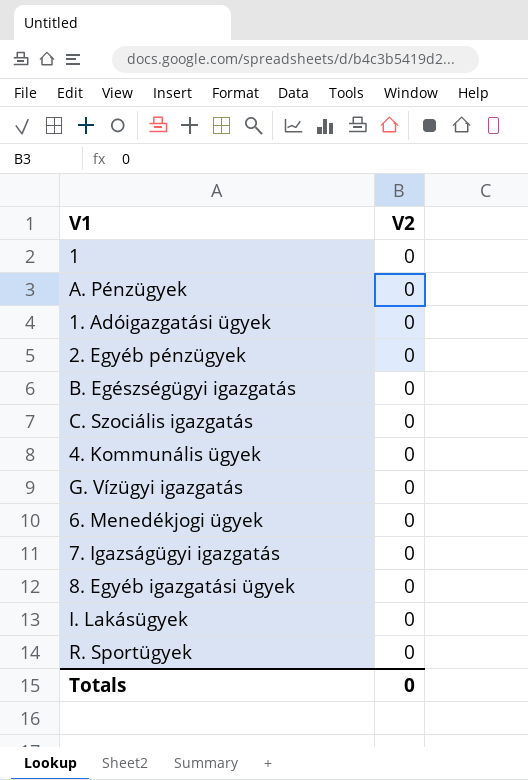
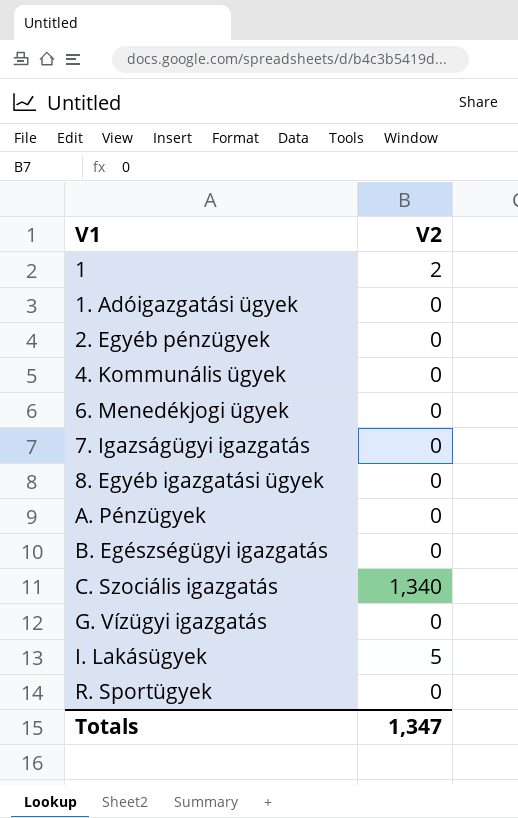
row order: none -> V1 ascending
1 | V2: 0 -> 2
C. Szociális igazgatás | V2: 0 -> 1,340
I. Lakásügyek | V2: 0 -> 5
Totals | V2: 0 -> 1,347

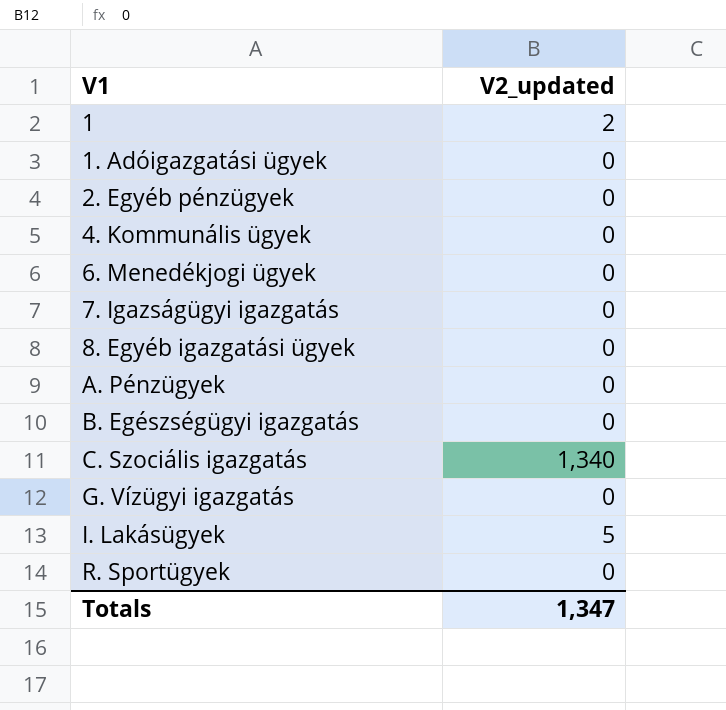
column name: V2 -> V2_updated

